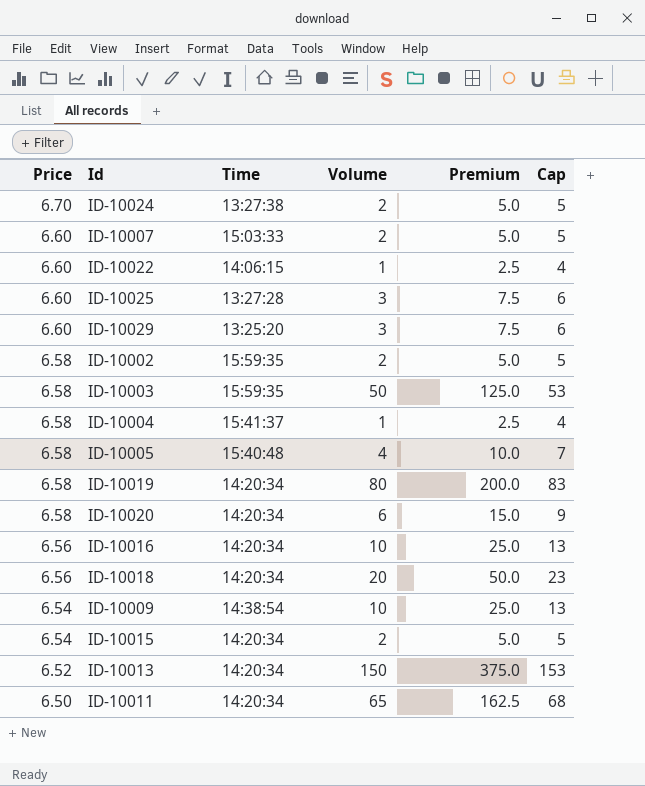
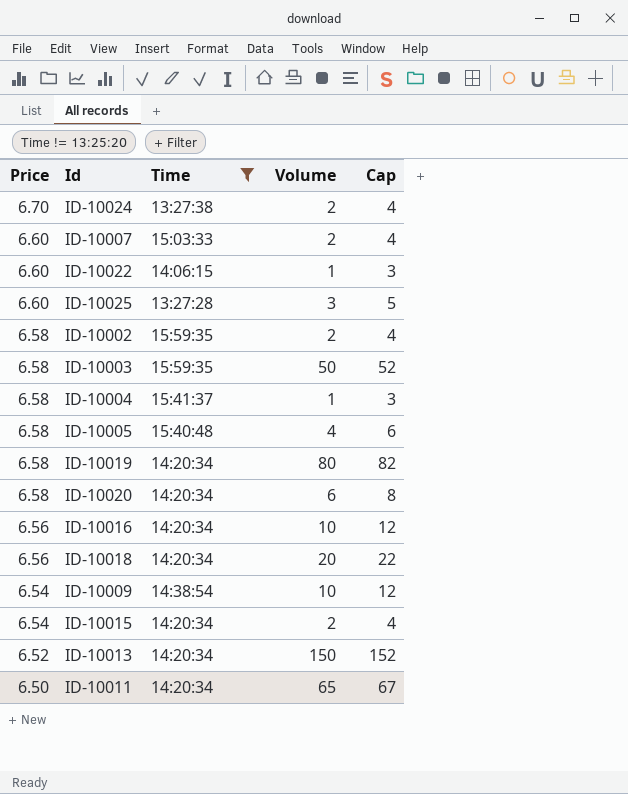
filter: none -> Time != 13:25:20
column Premium | formula: [Volume] * 2.5 -> none
column Cap | formula: [Volume] + 3 -> [Volume] + 2

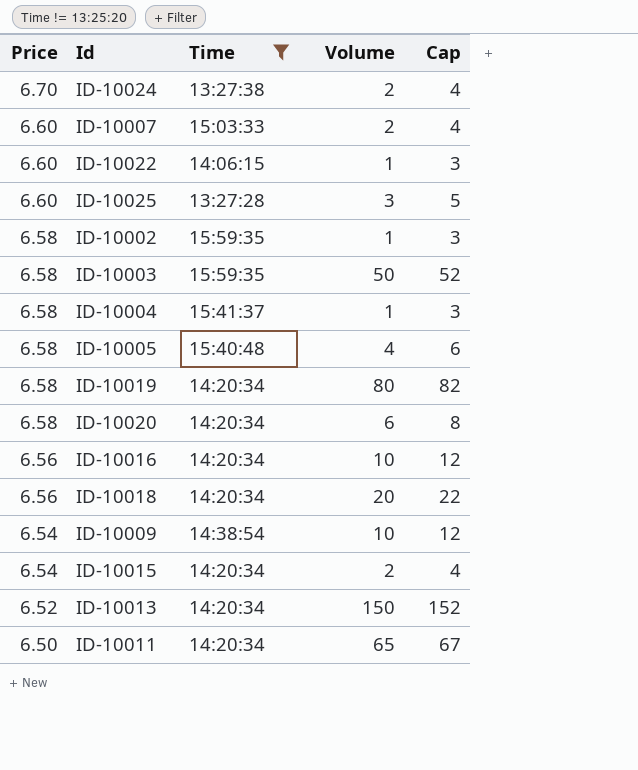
ID-10002 | Volume: 2 -> 1
ID-10002 | Cap: 4 -> 3

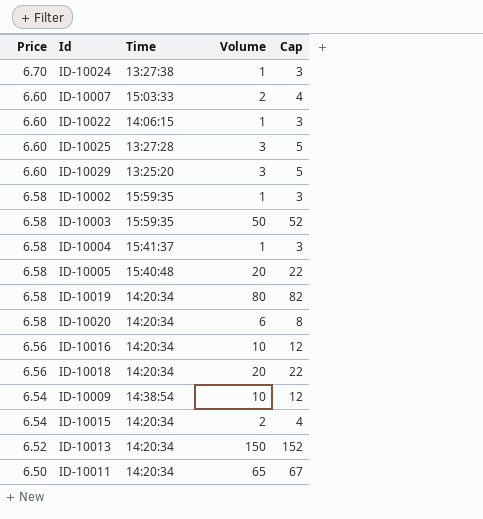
filter: Time != 13:25:20 -> none
ID-10024 | Volume: 2 -> 1
ID-10024 | Cap: 4 -> 3
ID-10005 | Volume: 4 -> 20
ID-10005 | Cap: 6 -> 22

